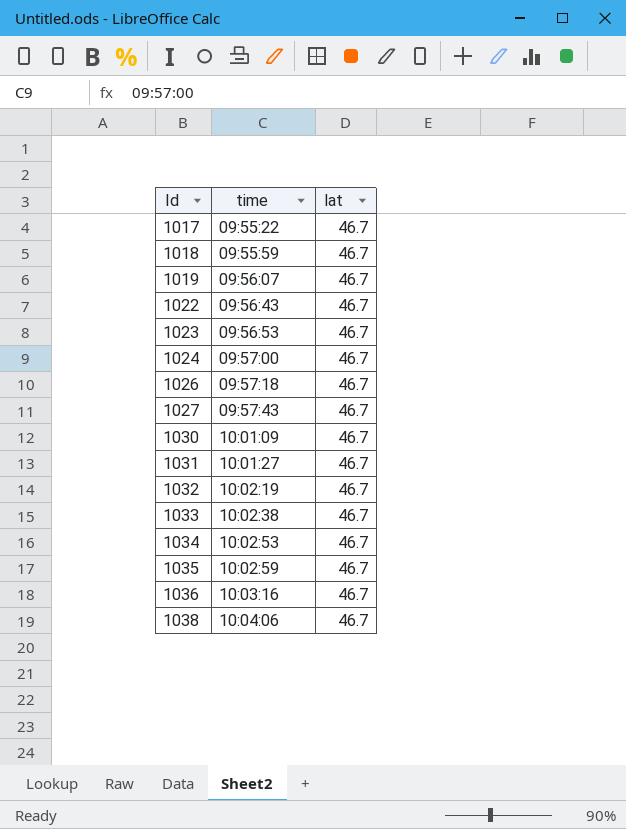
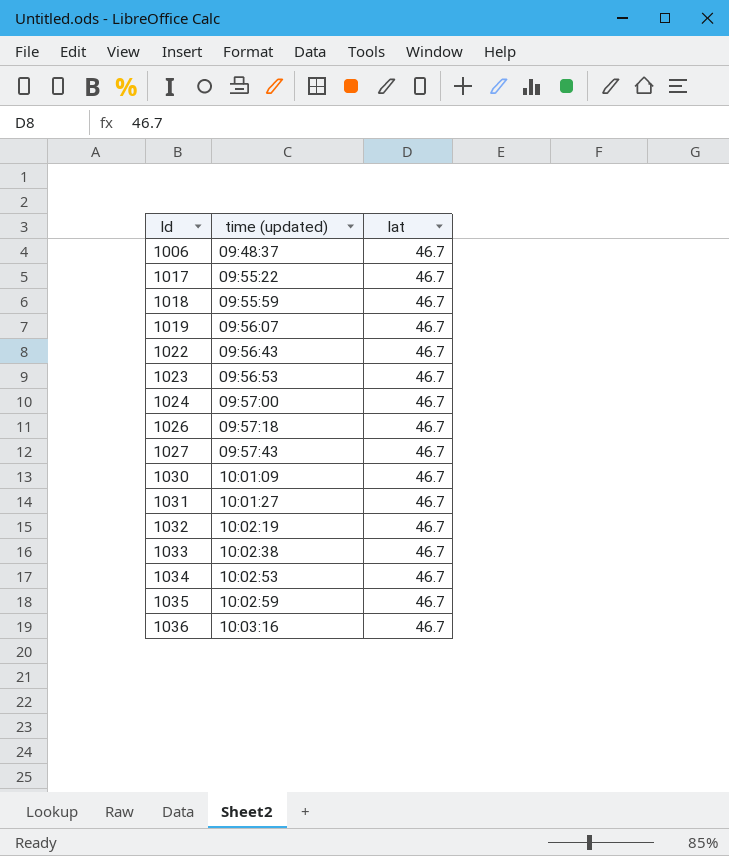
column name: time -> time (updated)
row 1038: 10:04:06 | 46.7 -> none
row 1006: none -> 09:48:37 | 46.7

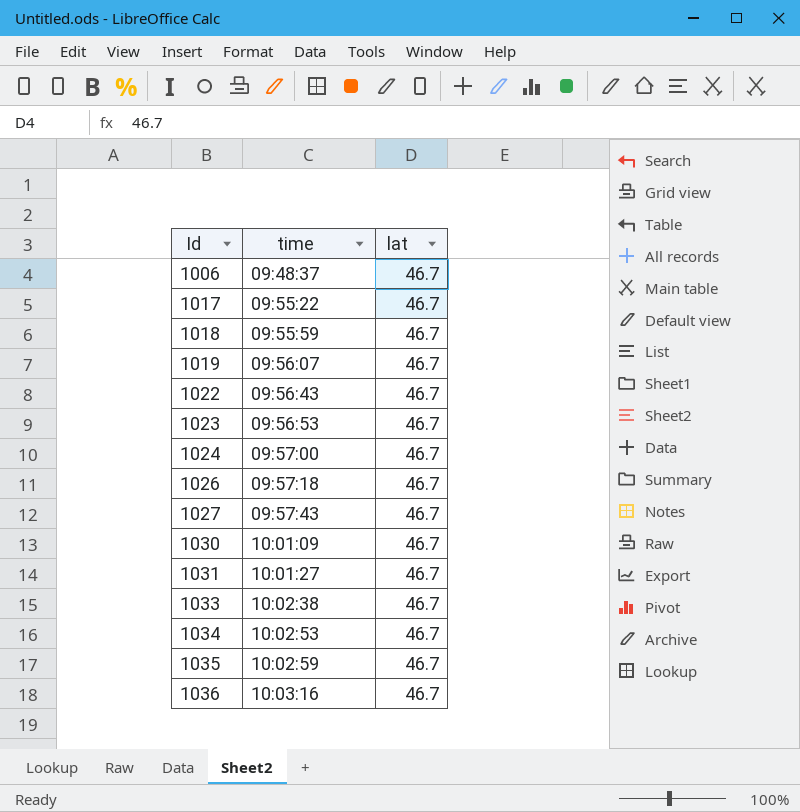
column name: time (updated) -> time
row 1032: 10:02:19 | 46.7 -> none

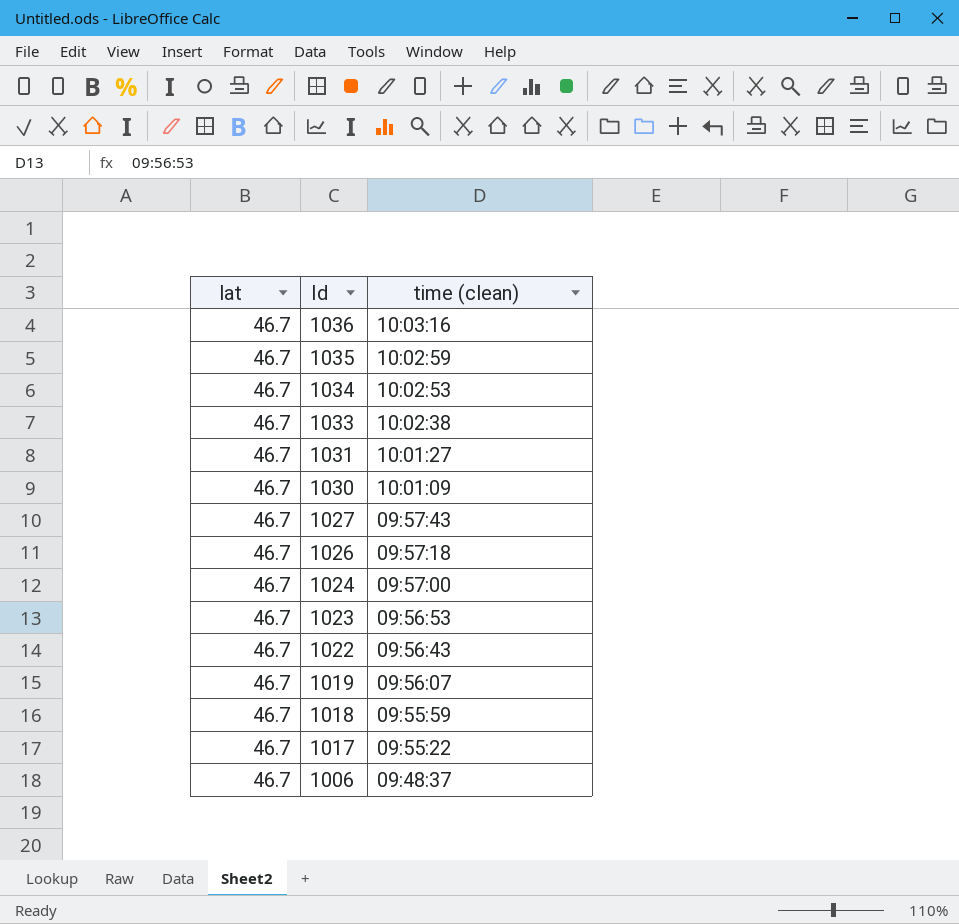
row order: Id ascending -> Id descending
column lat | position: 3 -> 1
column name: time -> time (clean)

